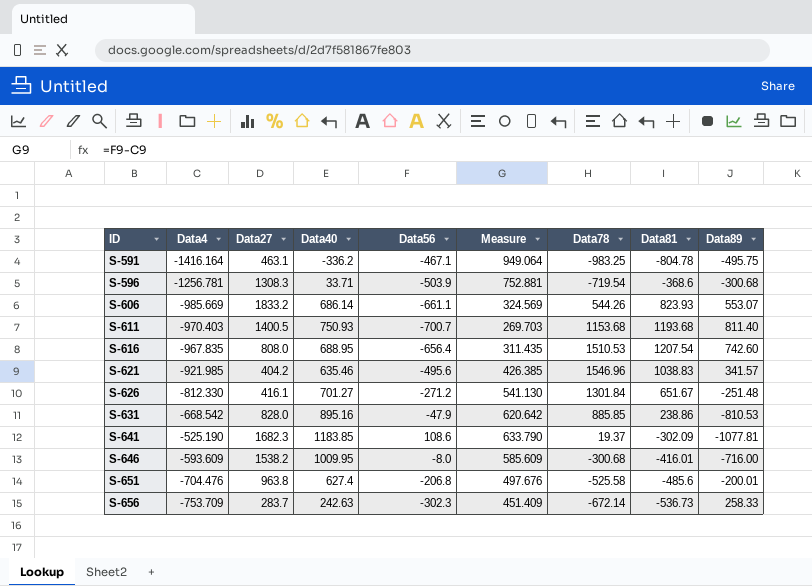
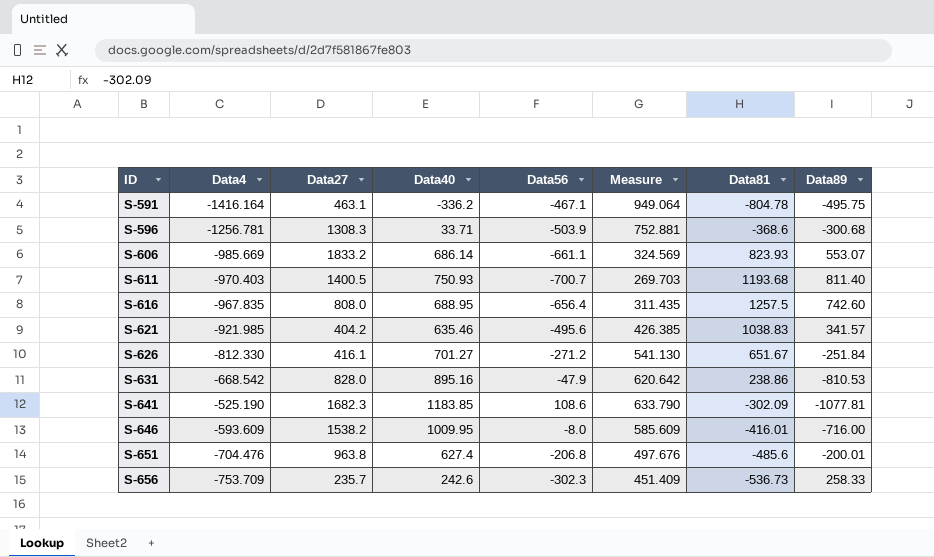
column Data78 | position: 7 -> none
S-616 | Data81: 1207.54 -> 1257.5
S-626 | Data89: -251.48 -> -251.84
S-656 | Data27: 283.7 -> 235.7
S-656 | Data40: 242.63 -> 242.6

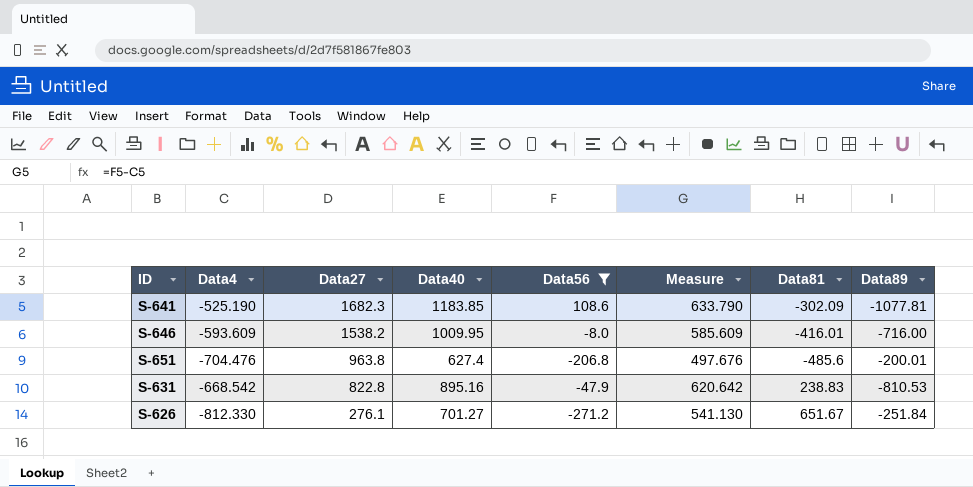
filter: none -> Data56 >= -271.2
row order: ID ascending -> Data27 descending
S-631 | Data27: 828.0 -> 822.8
S-631 | Data81: 238.86 -> 238.83
S-626 | Data27: 416.1 -> 276.1

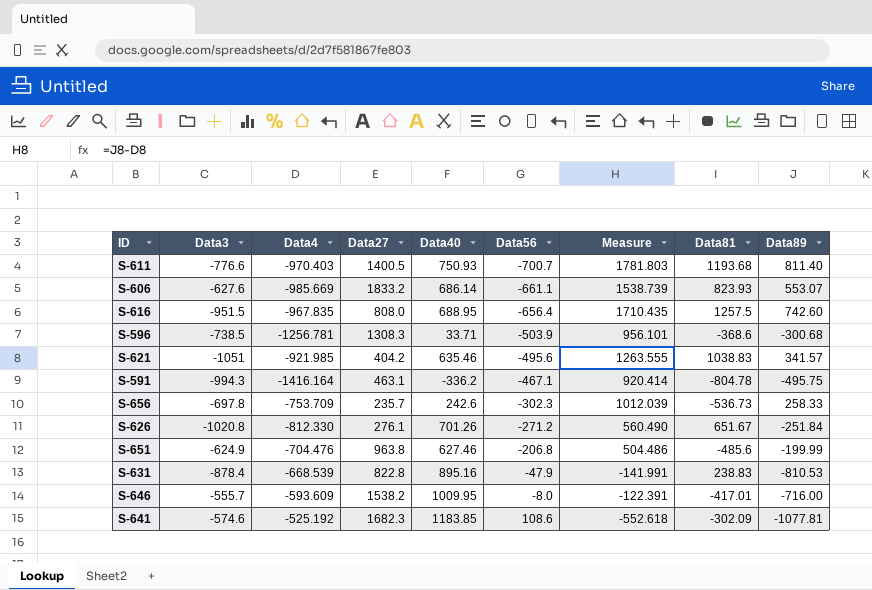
filter: Data56 >= -271.2 -> none
row order: Data27 descending -> Data56 ascending
column Data3 | position: none -> 2
column Measure | formula: [Data56] - [Data4] -> [Data89] - [Data4]
S-626 | Data40: 701.27 -> 701.26
S-651 | Data40: 627.4 -> 627.46
S-651 | Data89: -200.01 -> -199.99
S-631 | Data4: -668.542 -> -668.539
S-646 | Data81: -416.01 -> -417.01
S-641 | Data4: -525.190 -> -525.192

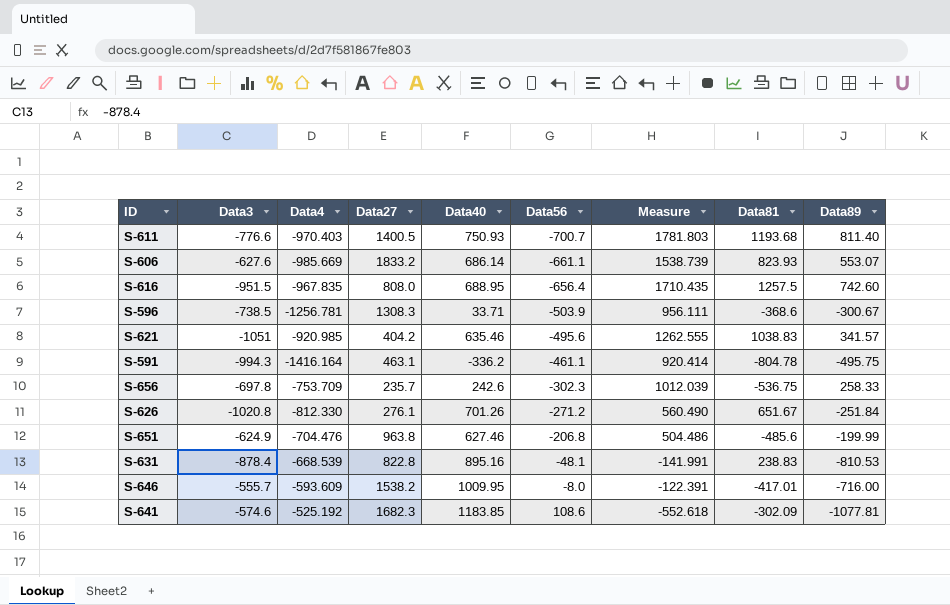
S-596 | Measure: 956.101 -> 956.111
S-596 | Data89: -300.68 -> -300.67
S-621 | Data4: -921.985 -> -920.985
S-621 | Measure: 1263.555 -> 1262.555
S-591 | Data56: -467.1 -> -461.1
S-656 | Data81: -536.73 -> -536.75
S-631 | Data56: -47.9 -> -48.1

